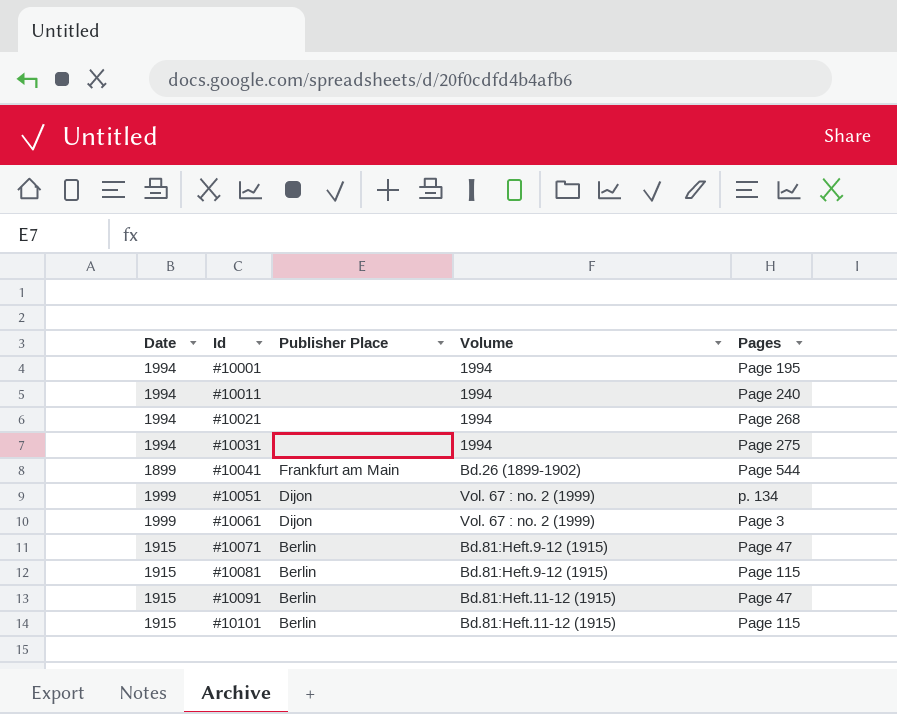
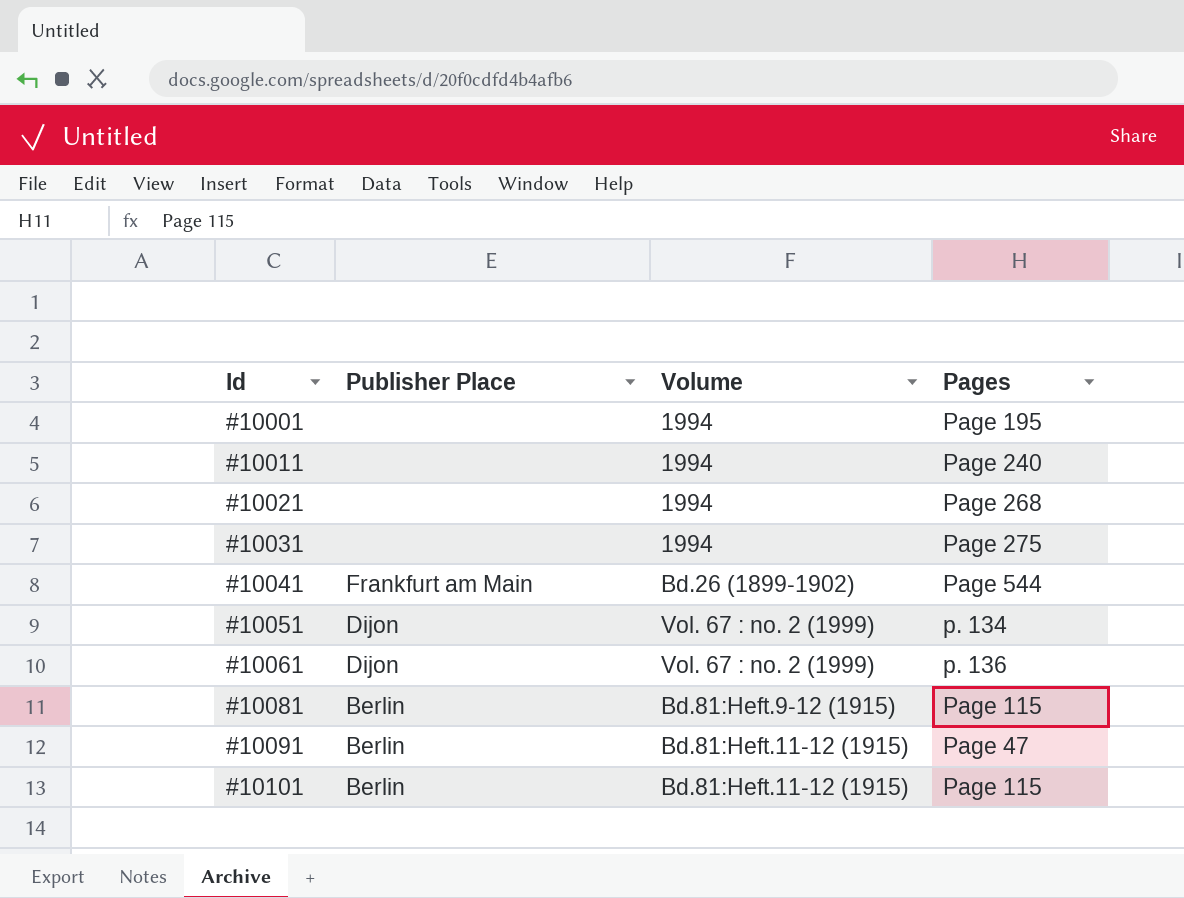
column Date | position: 1 -> none
row #10071: 1915 | Berlin | Bd.81:Heft.9-12 (1915) | Page 47 -> none
#10061 | Pages: Page 3 -> p. 136

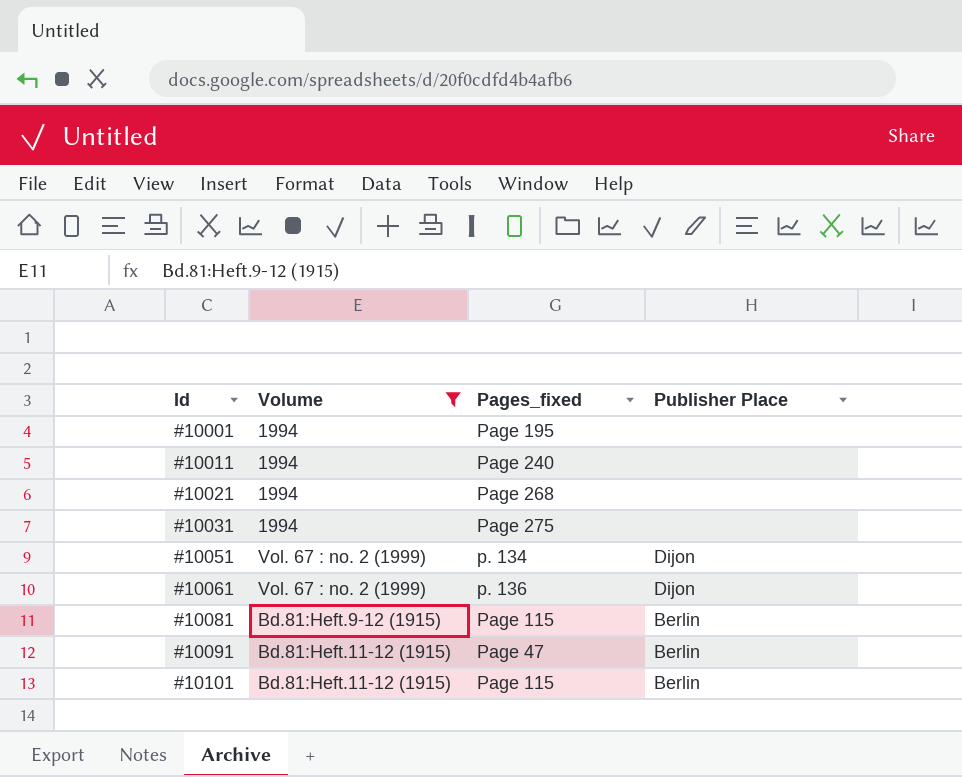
filter: none -> Volume != Bd.26 (1899-1902)
column name: Pages -> Pages_fixed
column Publisher Place | position: 2 -> 4

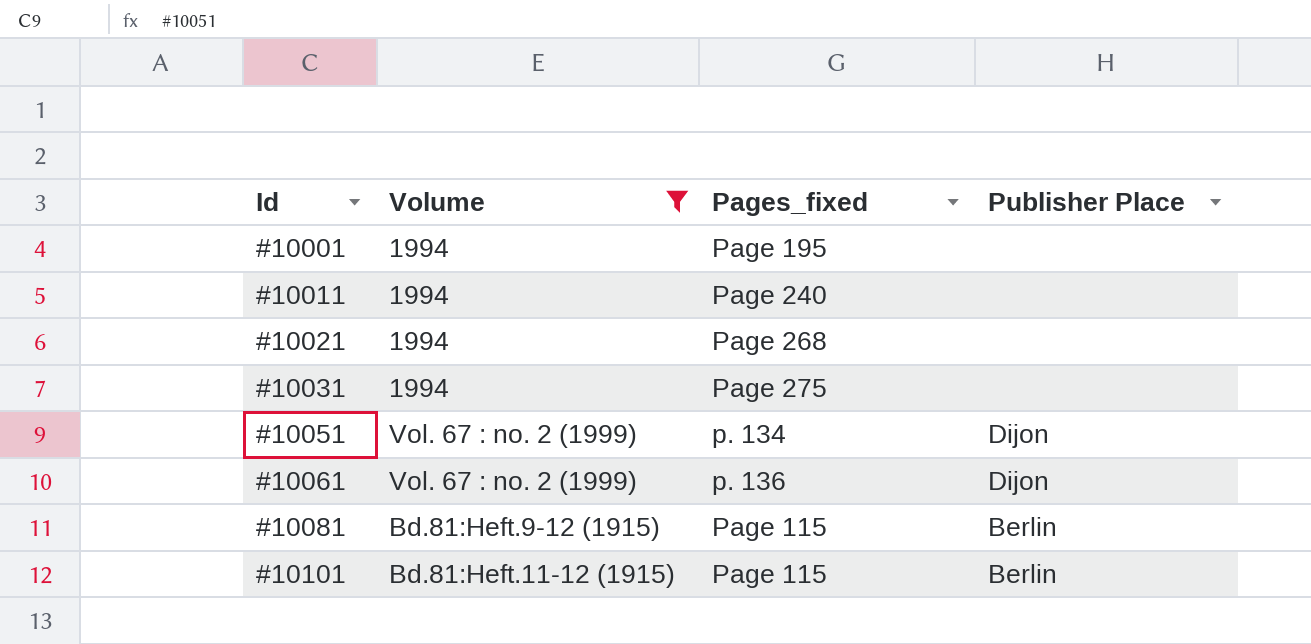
row #10091: Bd.81:Heft.11-12 (1915) | Page 47 | Berlin -> none

